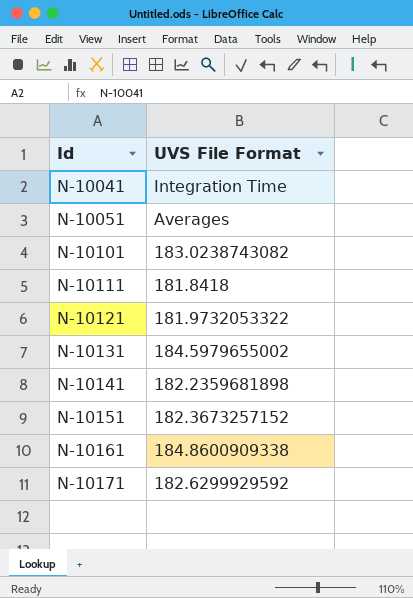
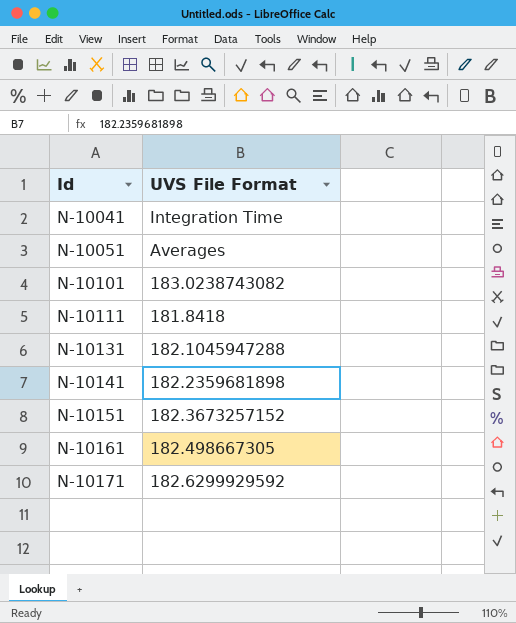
row N-10121: 181.9732053322 -> none
N-10131 | UVS File Format: 184.5979655002 -> 182.1045947288
N-10161 | UVS File Format: 184.8600909338 -> 182.498667305

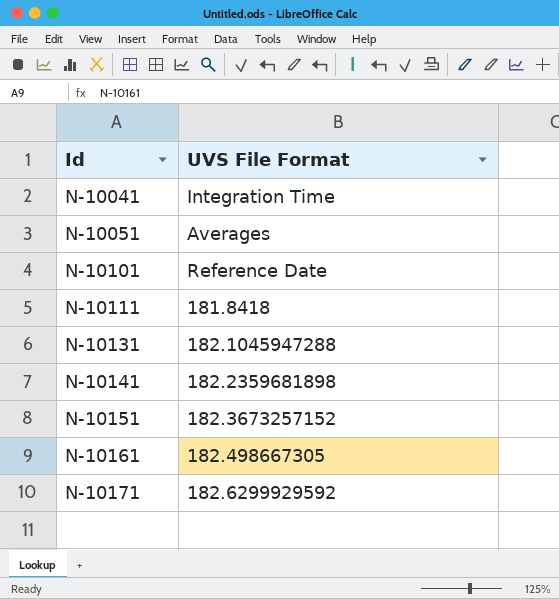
N-10101 | UVS File Format: 183.0238743082 -> Reference Date

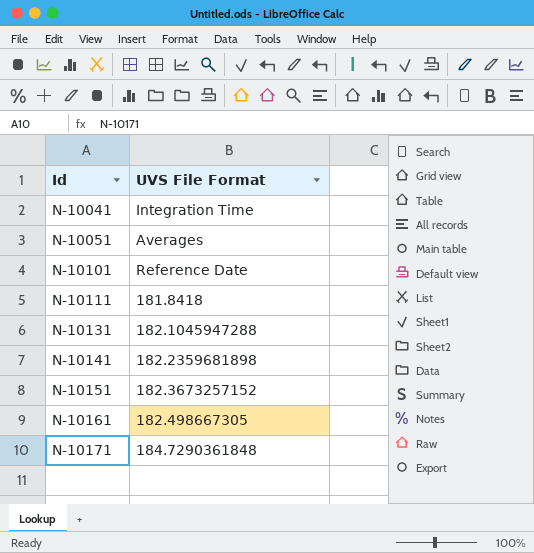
N-10171 | UVS File Format: 182.6299929592 -> 184.7290361848

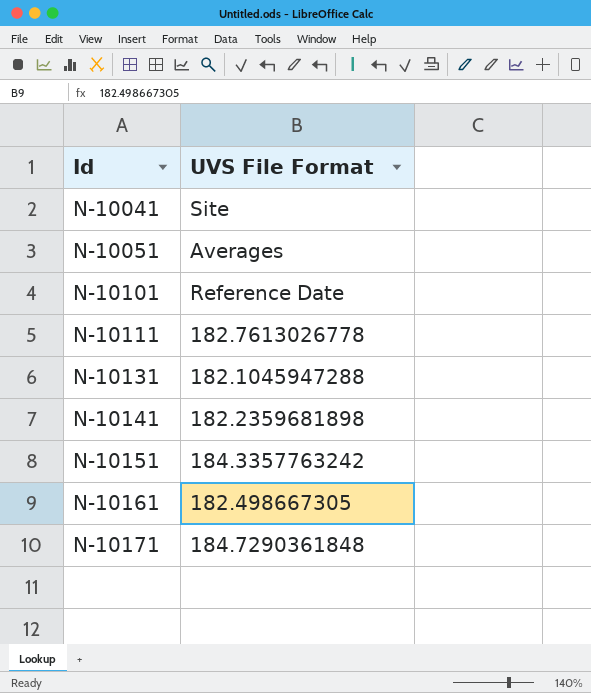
N-10041 | UVS File Format: Integration Time -> Site
N-10111 | UVS File Format: 181.8418 -> 182.7613026778
N-10151 | UVS File Format: 182.3673257152 -> 184.3357763242

